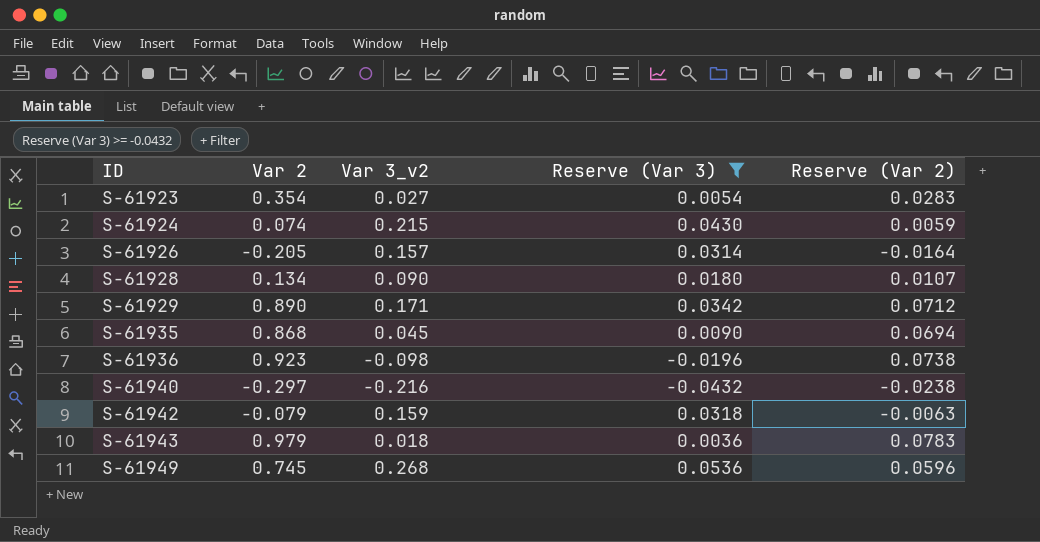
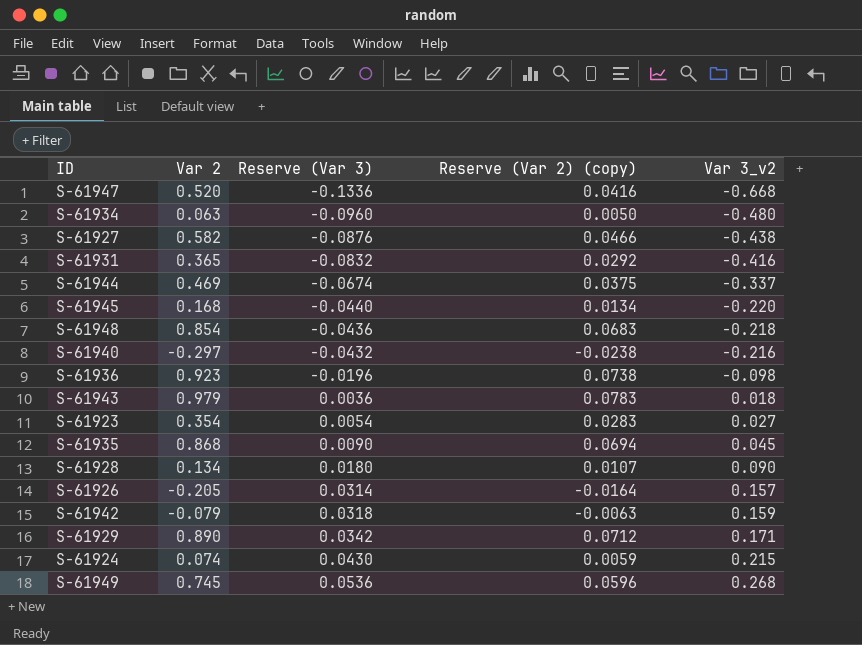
filter: Reserve (Var 3) >= -0.0432 -> none
row order: ID ascending -> Reserve (Var 3) ascending
column name: Reserve (Var 2) -> Reserve (Var 2) (copy)
column Var 3_v2 | position: 3 -> 5

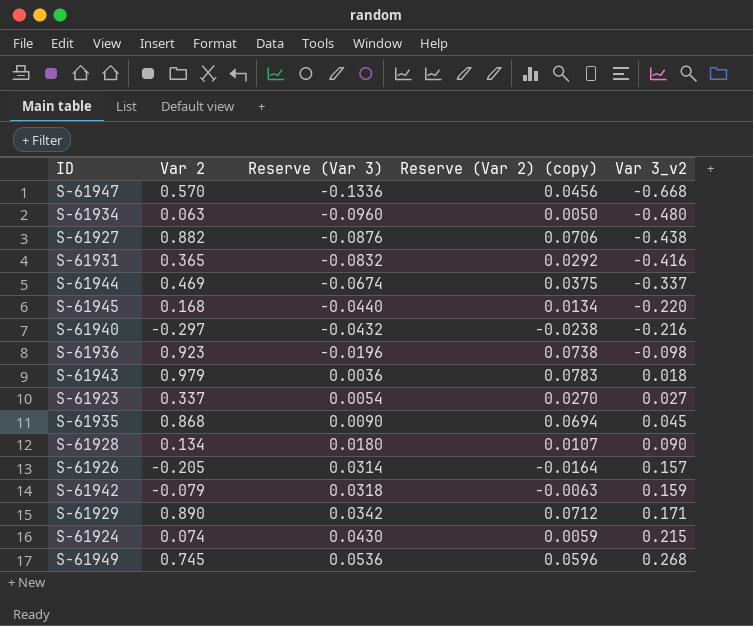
row S-61948: 0.854 | -0.0436 | 0.0683 | -0.218 -> none
S-61947 | Var 2: 0.520 -> 0.570
S-61947 | Reserve (Var 2) (copy): 0.0416 -> 0.0456
S-61927 | Var 2: 0.582 -> 0.882
S-61927 | Reserve (Var 2) (copy): 0.0466 -> 0.0706
S-61923 | Var 2: 0.354 -> 0.337
S-61923 | Reserve (Var 2) (copy): 0.0283 -> 0.0270

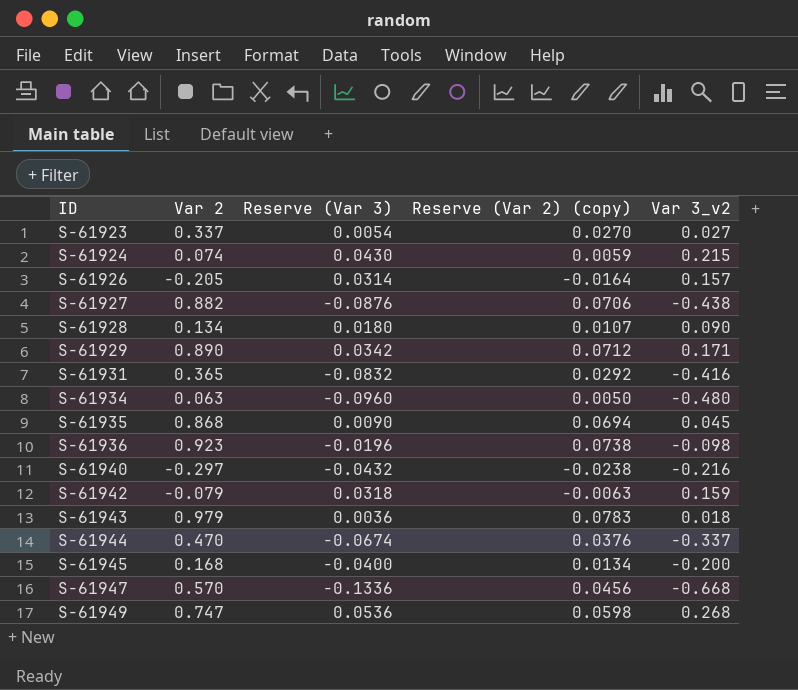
row order: Reserve (Var 3) ascending -> ID ascending
S-61944 | Var 2: 0.469 -> 0.470
S-61944 | Reserve (Var 2) (copy): 0.0375 -> 0.0376
S-61945 | Reserve (Var 3): -0.0440 -> -0.0400
S-61945 | Var 3_v2: -0.220 -> -0.200
S-61949 | Var 2: 0.745 -> 0.747
S-61949 | Reserve (Var 2) (copy): 0.0596 -> 0.0598

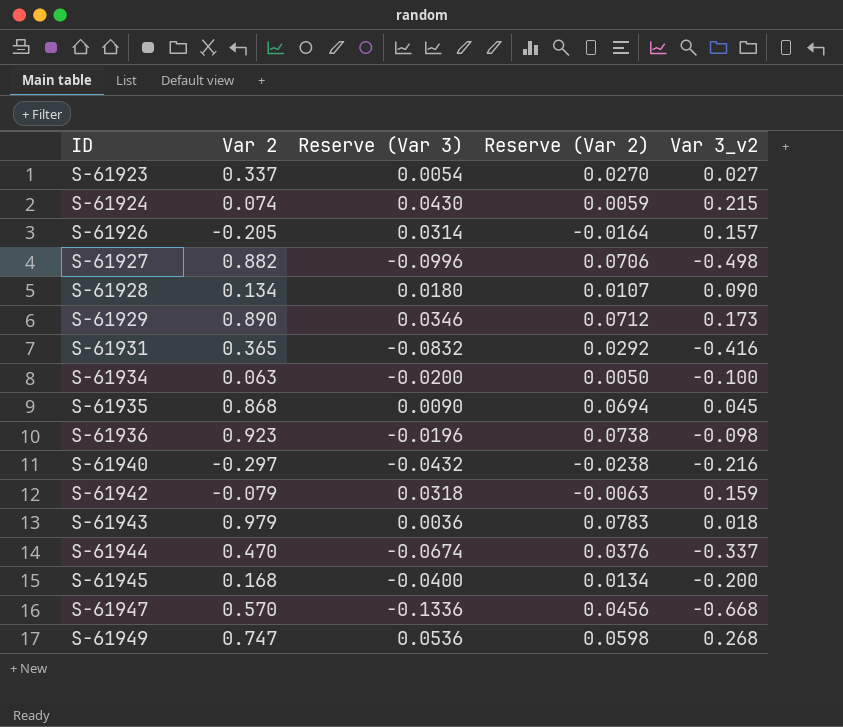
column name: Reserve (Var 2) (copy) -> Reserve (Var 2)
S-61927 | Reserve (Var 3): -0.0876 -> -0.0996
S-61927 | Var 3_v2: -0.438 -> -0.498
S-61929 | Reserve (Var 3): 0.0342 -> 0.0346
S-61929 | Var 3_v2: 0.171 -> 0.173
S-61934 | Reserve (Var 3): -0.0960 -> -0.0200
S-61934 | Var 3_v2: -0.480 -> -0.100

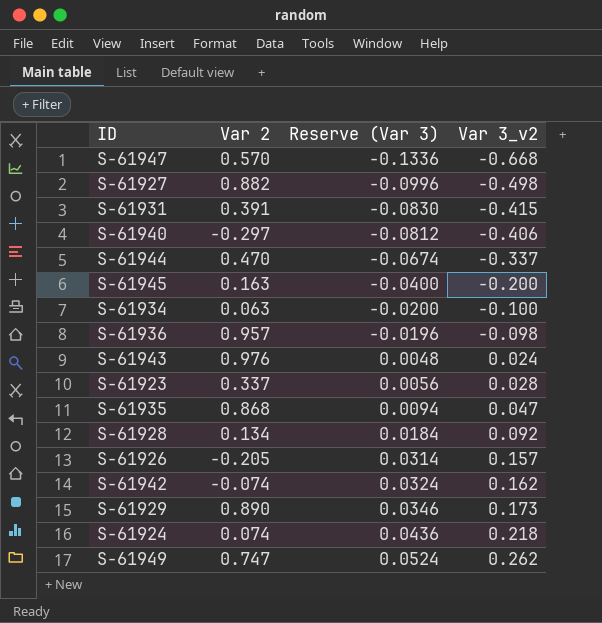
row order: ID ascending -> Reserve (Var 3) ascending
column Reserve (Var 2) | formula: [Var 2] * 0.08 -> none
S-61931 | Var 2: 0.365 -> 0.391
S-61931 | Reserve (Var 3): -0.0832 -> -0.0830
S-61931 | Var 3_v2: -0.416 -> -0.415
S-61940 | Reserve (Var 3): -0.0432 -> -0.0812
S-61940 | Var 3_v2: -0.216 -> -0.406
S-61945 | Var 2: 0.168 -> 0.163
S-61936 | Var 2: 0.923 -> 0.957
S-61943 | Var 2: 0.979 -> 0.976
S-61943 | Reserve (Var 3): 0.0036 -> 0.0048
S-61943 | Var 3_v2: 0.018 -> 0.024
S-61923 | Reserve (Var 3): 0.0054 -> 0.0056
S-61923 | Var 3_v2: 0.027 -> 0.028
S-61935 | Reserve (Var 3): 0.0090 -> 0.0094
S-61935 | Var 3_v2: 0.045 -> 0.047
S-61928 | Reserve (Var 3): 0.0180 -> 0.0184
S-61928 | Var 3_v2: 0.090 -> 0.092
S-61942 | Var 2: -0.079 -> -0.074
S-61942 | Reserve (Var 3): 0.0318 -> 0.0324
S-61942 | Var 3_v2: 0.159 -> 0.162
S-61924 | Reserve (Var 3): 0.0430 -> 0.0436
S-61924 | Var 3_v2: 0.215 -> 0.218
S-61949 | Reserve (Var 3): 0.0536 -> 0.0524
S-61949 | Var 3_v2: 0.268 -> 0.262

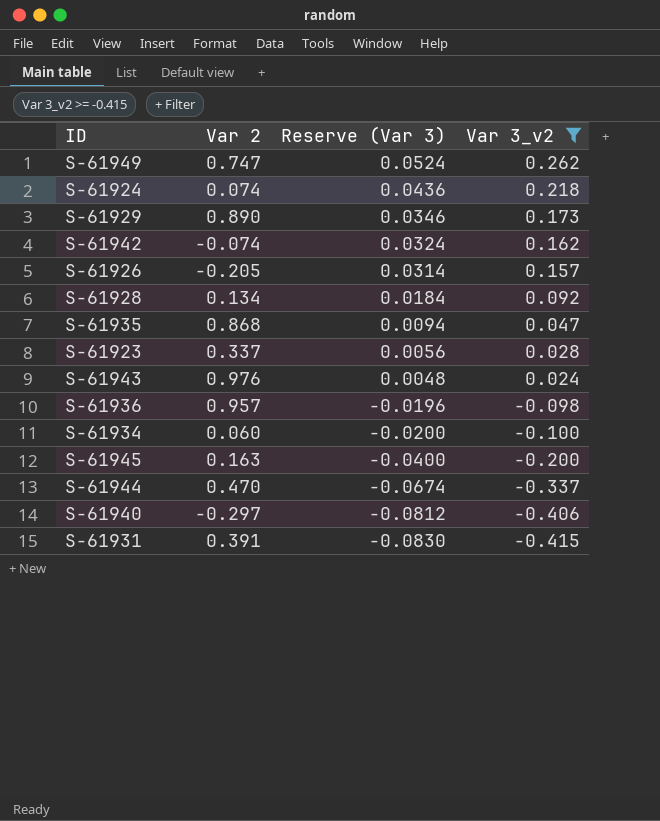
filter: none -> Var 3_v2 >= -0.415
row order: Reserve (Var 3) ascending -> Reserve (Var 3) descending
S-61934 | Var 2: 0.063 -> 0.060

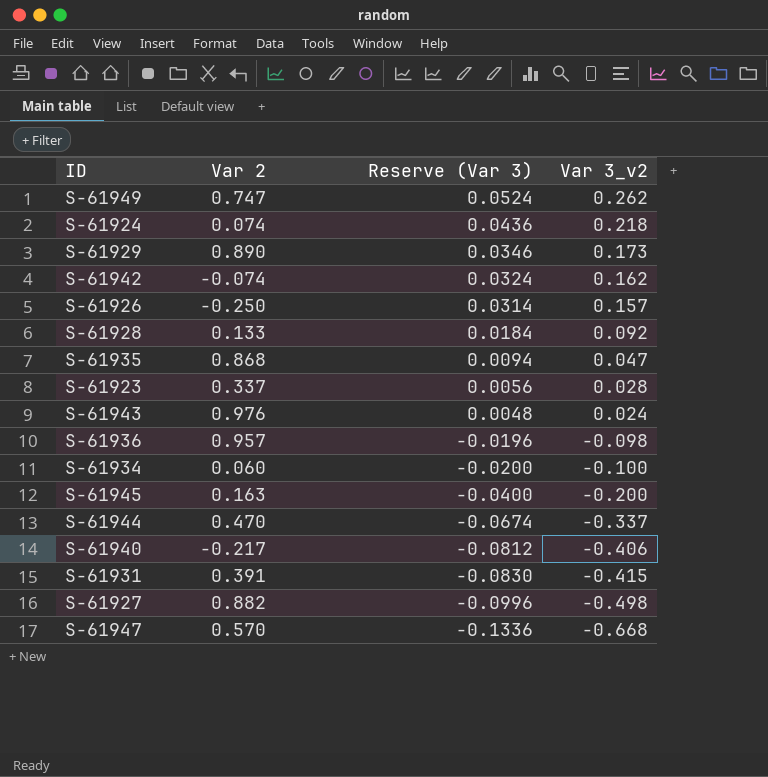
filter: Var 3_v2 >= -0.415 -> none
S-61926 | Var 2: -0.205 -> -0.250
S-61928 | Var 2: 0.134 -> 0.133
S-61940 | Var 2: -0.297 -> -0.217

